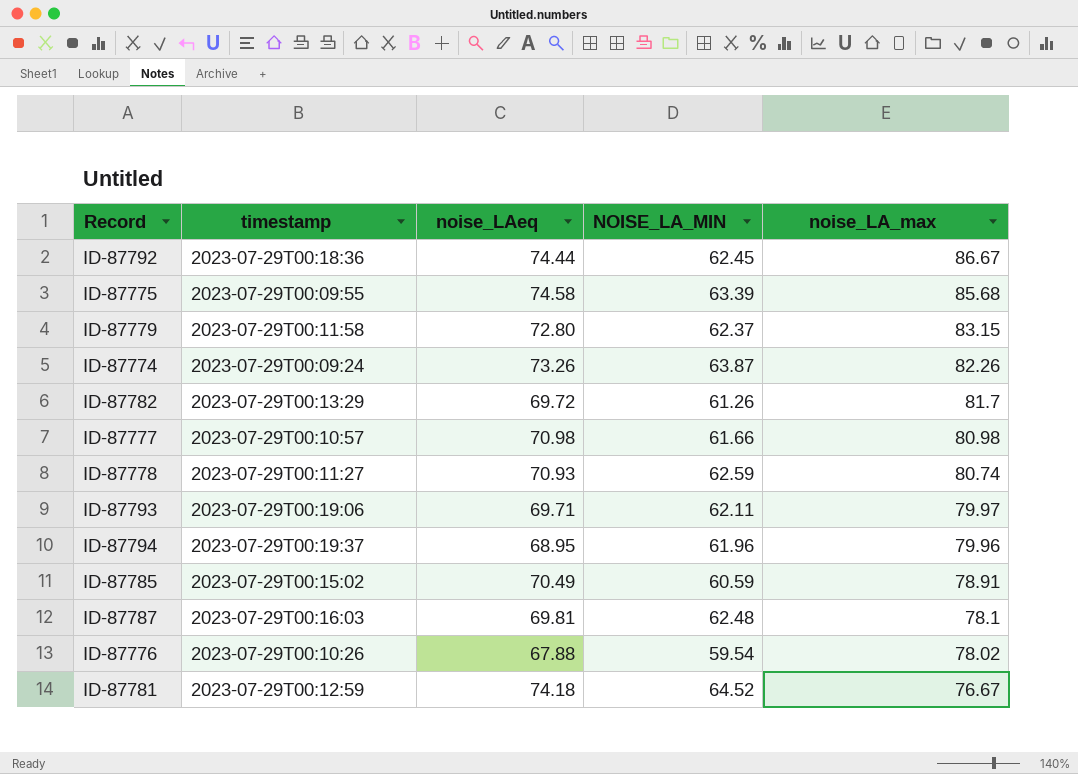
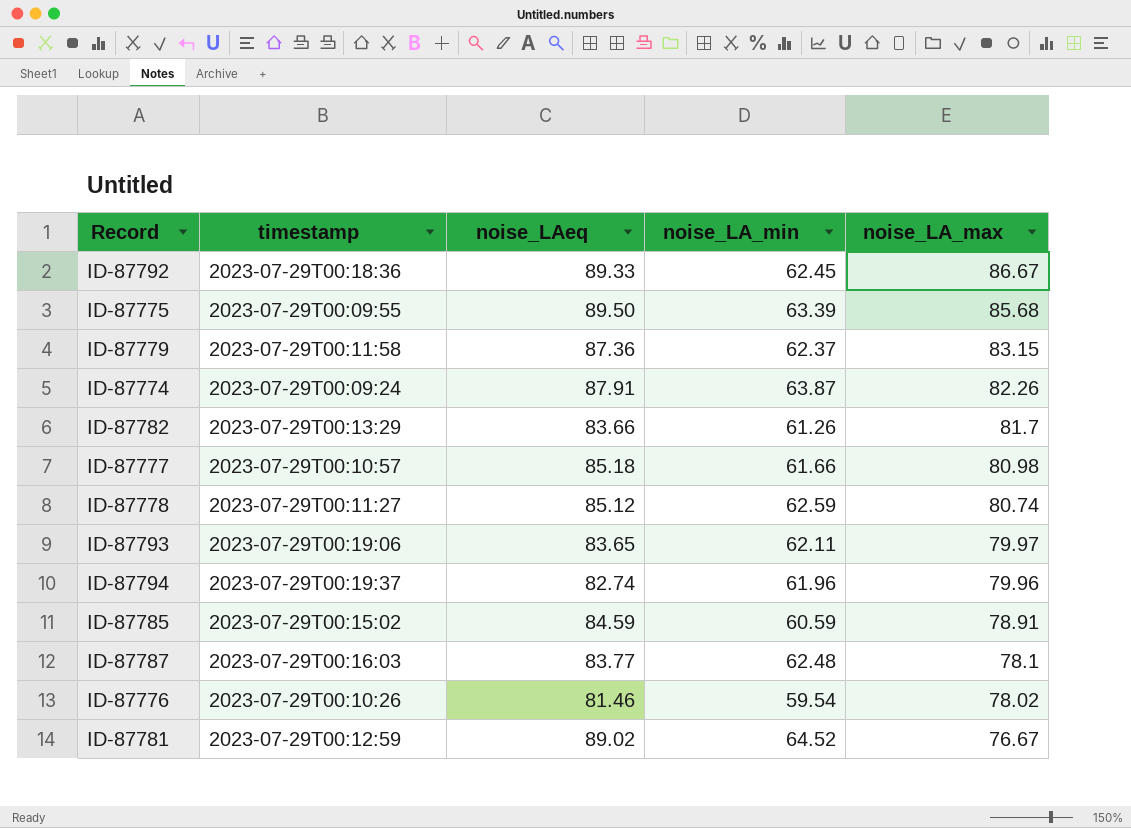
column name: NOISE_LA_MIN -> noise_LA_min
ID-87792 | noise_LAeq: 74.44 -> 89.33
ID-87775 | noise_LAeq: 74.58 -> 89.50
ID-87779 | noise_LAeq: 72.80 -> 87.36
ID-87774 | noise_LAeq: 73.26 -> 87.91
ID-87782 | noise_LAeq: 69.72 -> 83.66
ID-87777 | noise_LAeq: 70.98 -> 85.18
ID-87778 | noise_LAeq: 70.93 -> 85.12
ID-87793 | noise_LAeq: 69.71 -> 83.65
ID-87794 | noise_LAeq: 68.95 -> 82.74
ID-87785 | noise_LAeq: 70.49 -> 84.59
ID-87787 | noise_LAeq: 69.81 -> 83.77
ID-87776 | noise_LAeq: 67.88 -> 81.46
ID-87781 | noise_LAeq: 74.18 -> 89.02

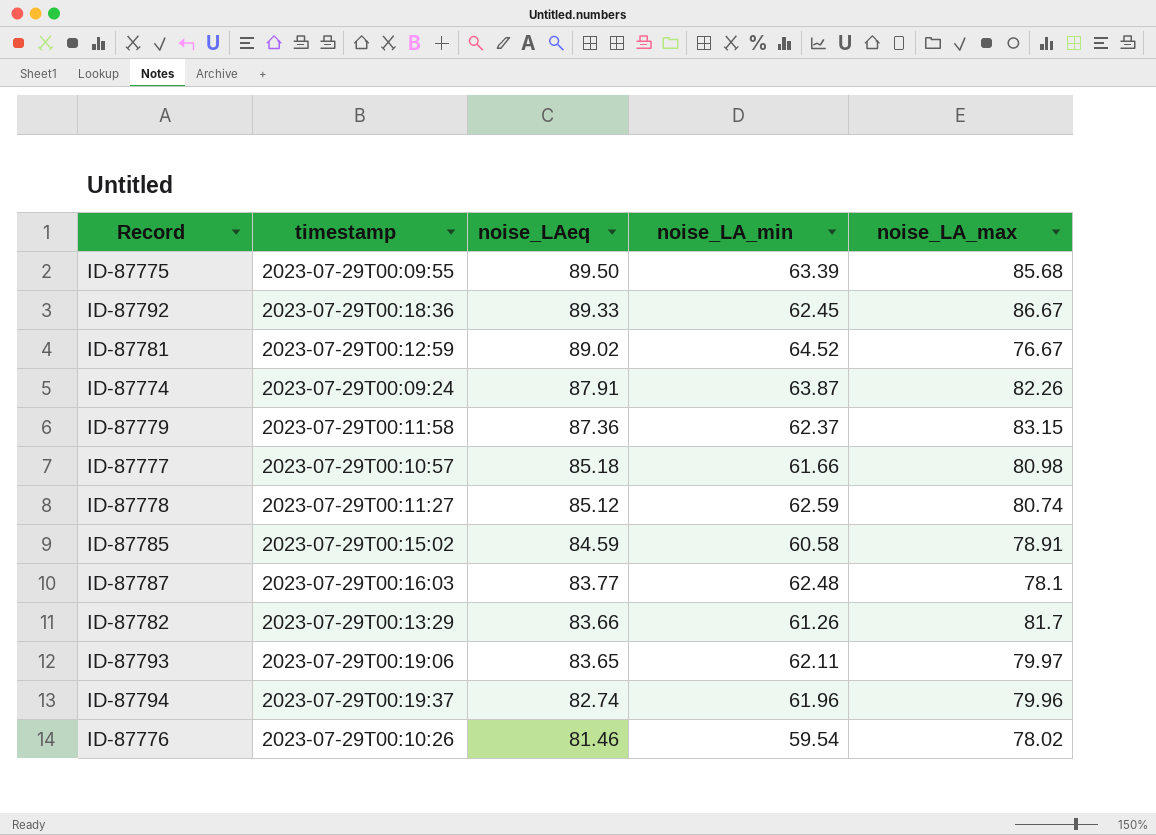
row order: noise_LA_max descending -> noise_LAeq descending
ID-87785 | noise_LA_min: 60.59 -> 60.58

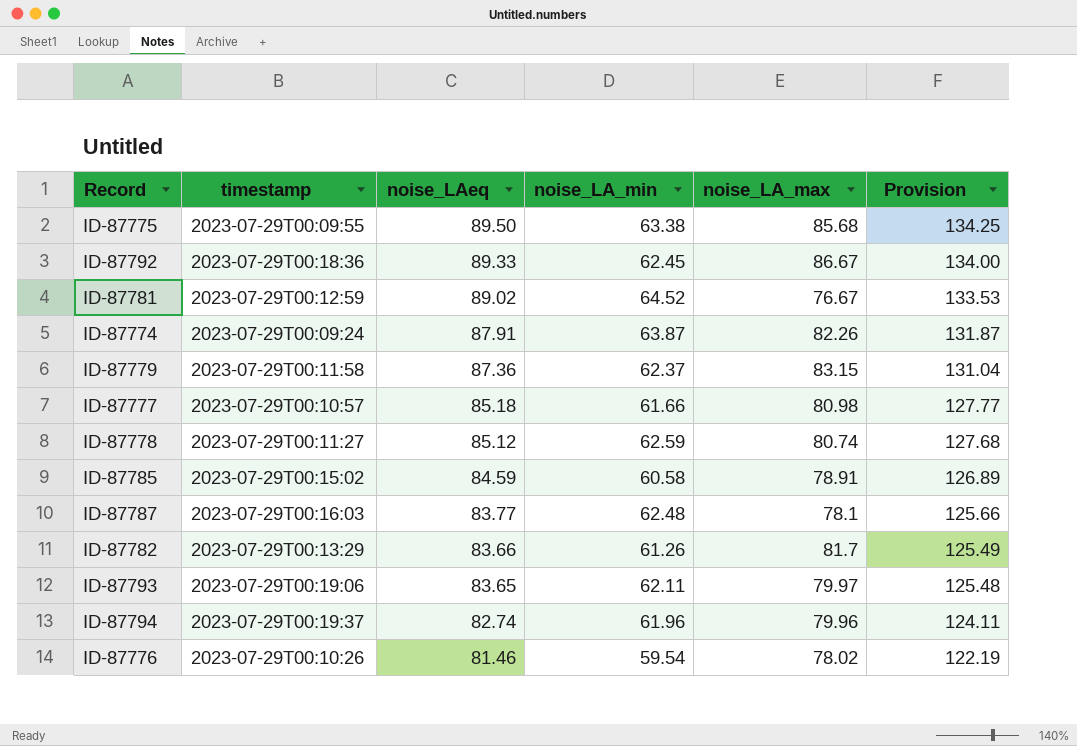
column Provision | formula: none -> [noise_LAeq] * 1.5
ID-87775 | noise_LA_min: 63.39 -> 63.38

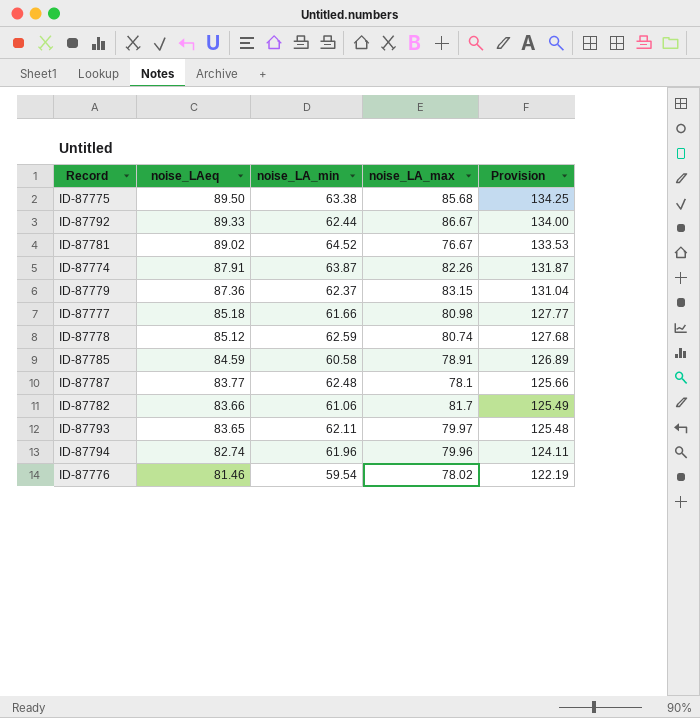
column timestamp | position: 2 -> none
ID-87792 | noise_LA_min: 62.45 -> 62.44
ID-87782 | noise_LA_min: 61.26 -> 61.06

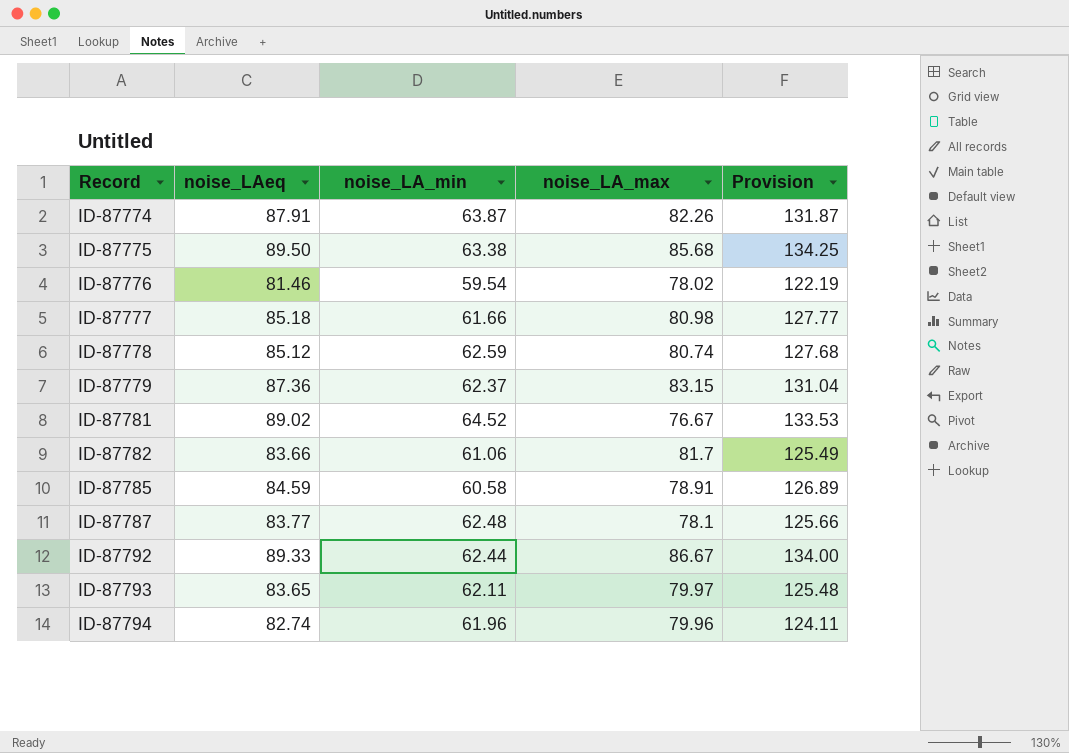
row order: noise_LAeq descending -> Record ascending

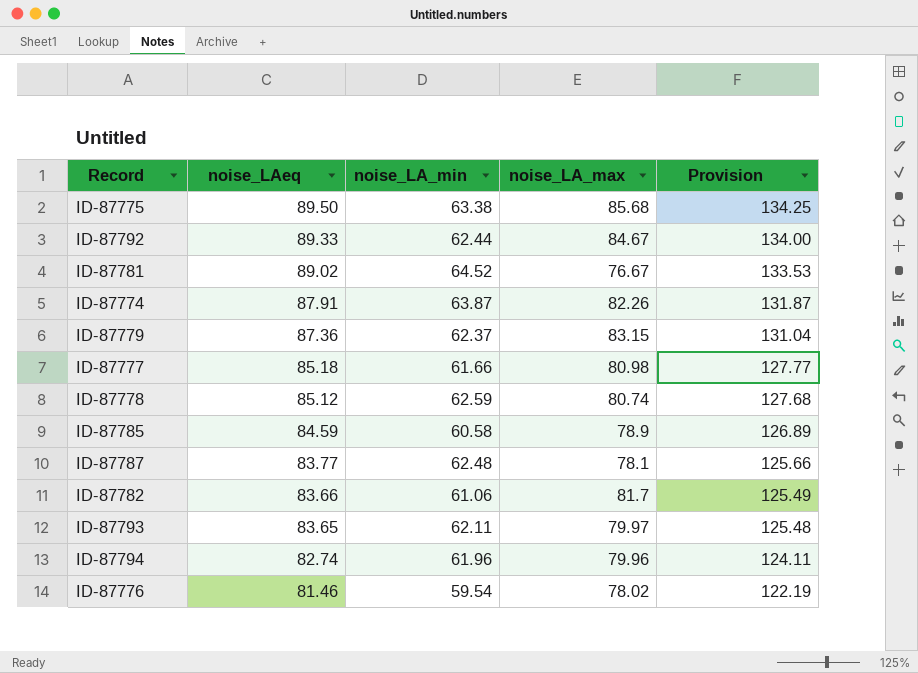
row order: Record ascending -> noise_LAeq descending
ID-87792 | noise_LA_max: 86.67 -> 84.67
ID-87785 | noise_LA_max: 78.91 -> 78.9

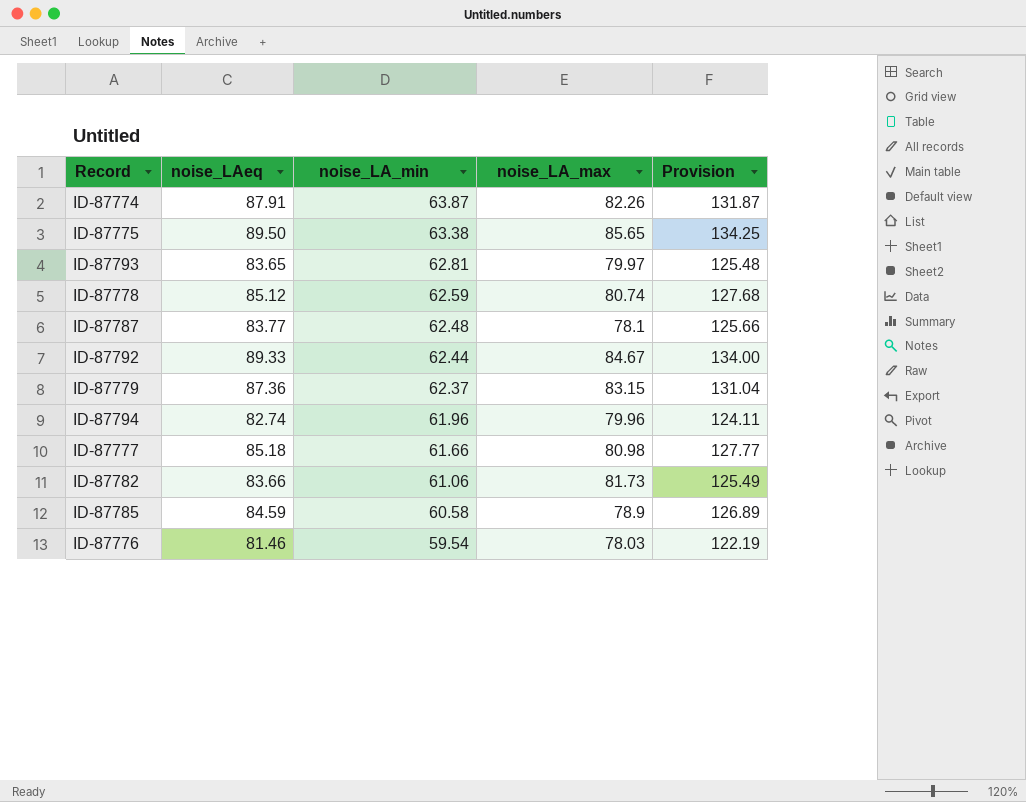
row order: noise_LAeq descending -> noise_LA_min descending
row ID-87781: 89.02 | 64.52 | 76.67 | 133.53 -> none
ID-87775 | noise_LA_max: 85.68 -> 85.65
ID-87793 | noise_LA_min: 62.11 -> 62.81
ID-87782 | noise_LA_max: 81.7 -> 81.73
ID-87776 | noise_LA_max: 78.02 -> 78.03

